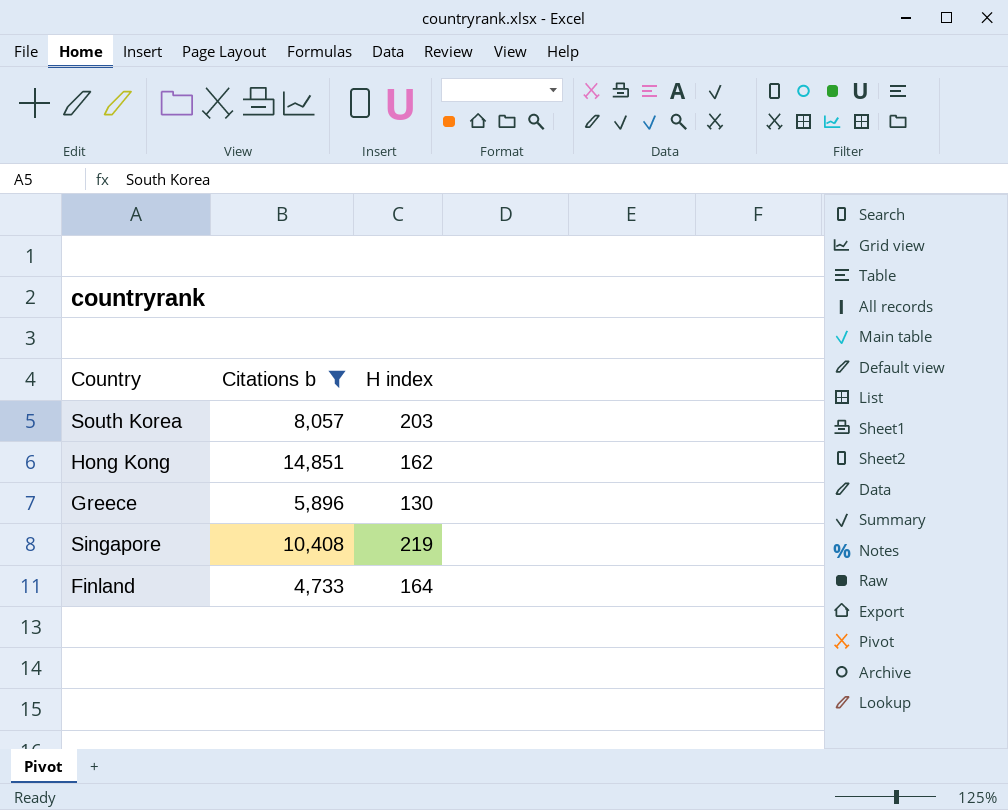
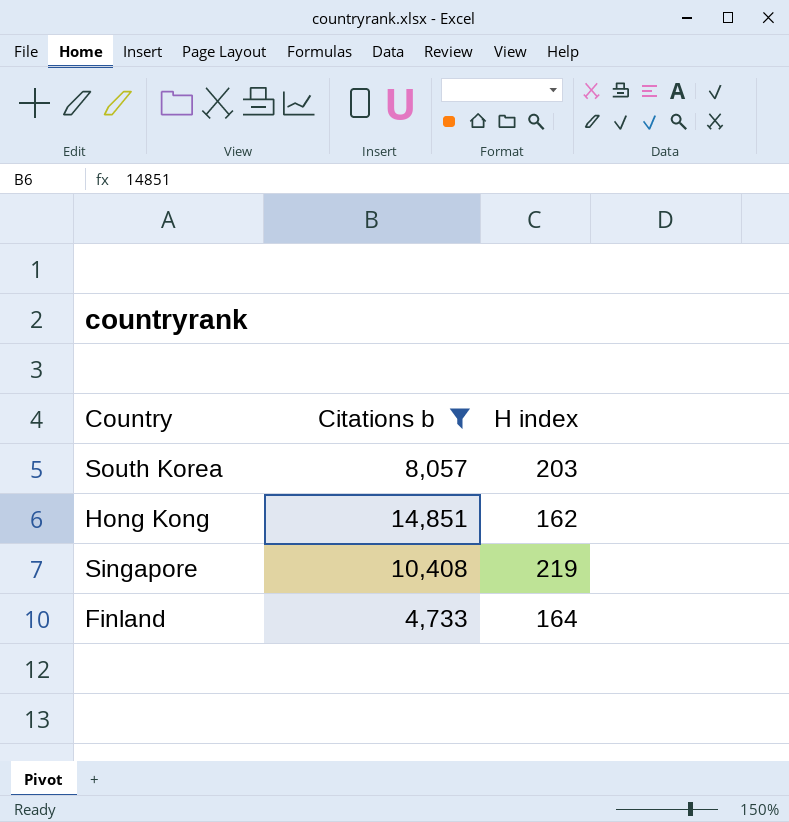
row Greece: 5,896 | 130 -> none

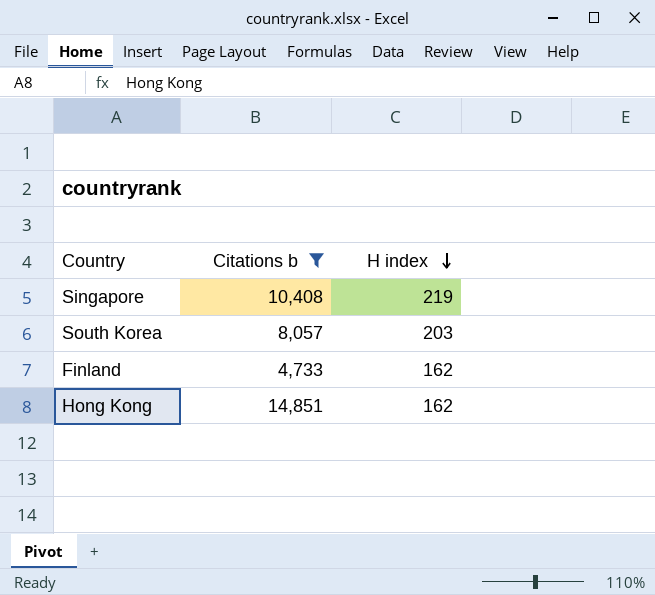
row order: none -> H index descending
Finland | H index: 164 -> 162

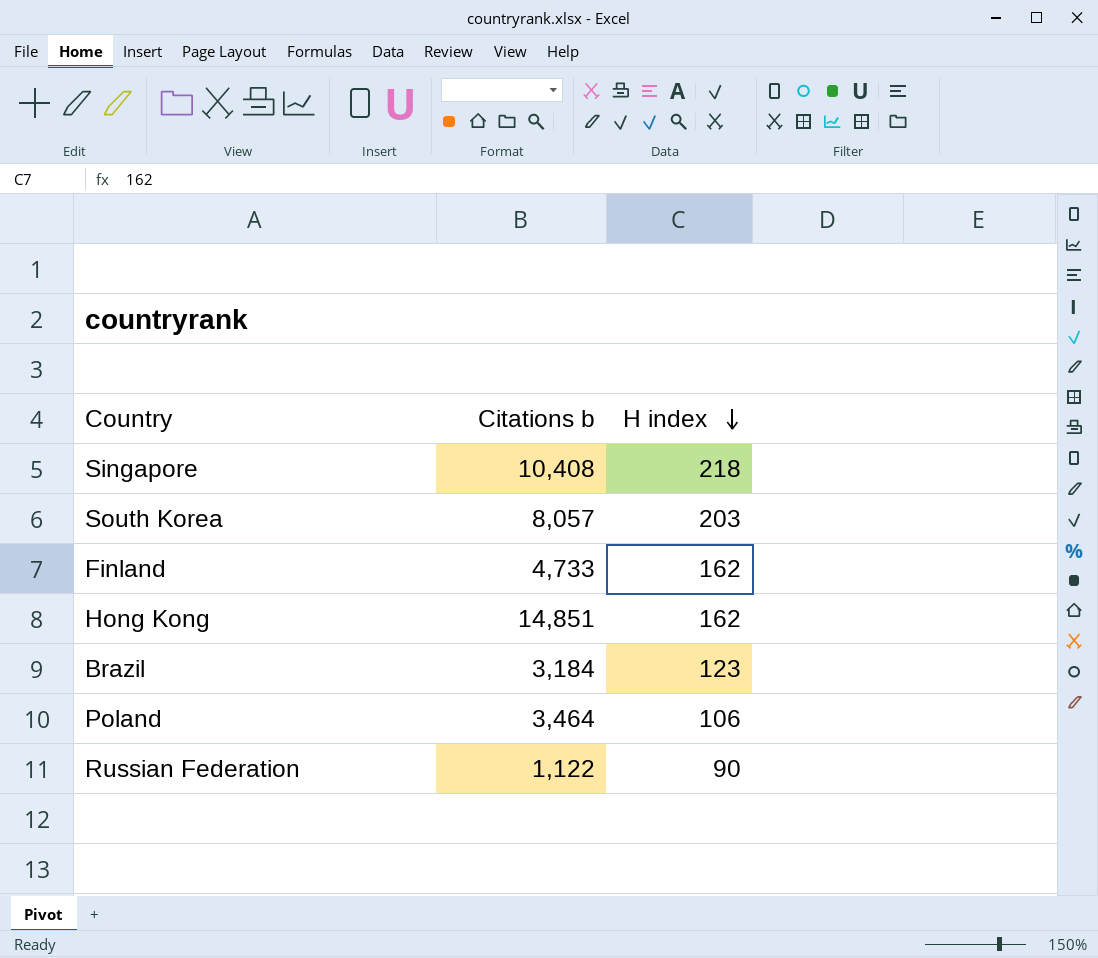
filter: Citations b >= 4,733 -> none
Singapore | H index: 219 -> 218

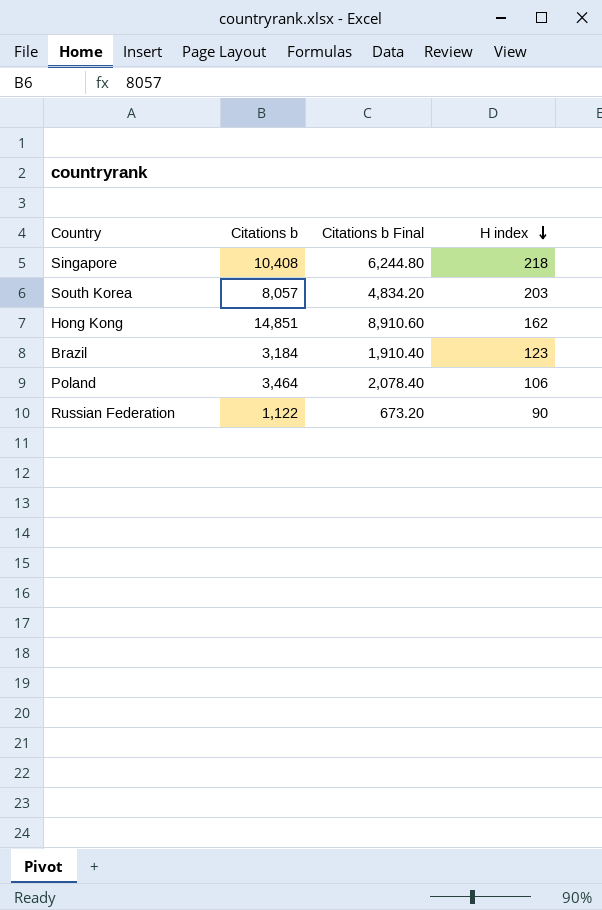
column Citations b Final | formula: none -> [Citations b] * 0.6
row Finland: 4,733 | 162 -> none

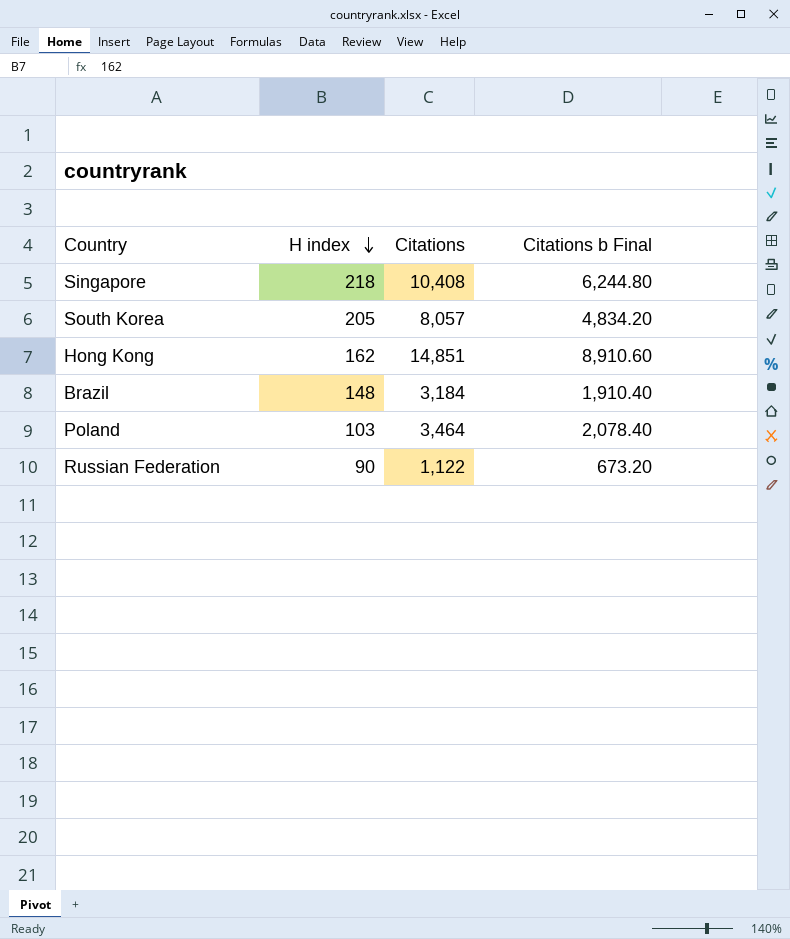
column H index | position: 4 -> 2
column name: Citations b -> Citations
South Korea | H index: 203 -> 205
Brazil | H index: 123 -> 148
Poland | H index: 106 -> 103

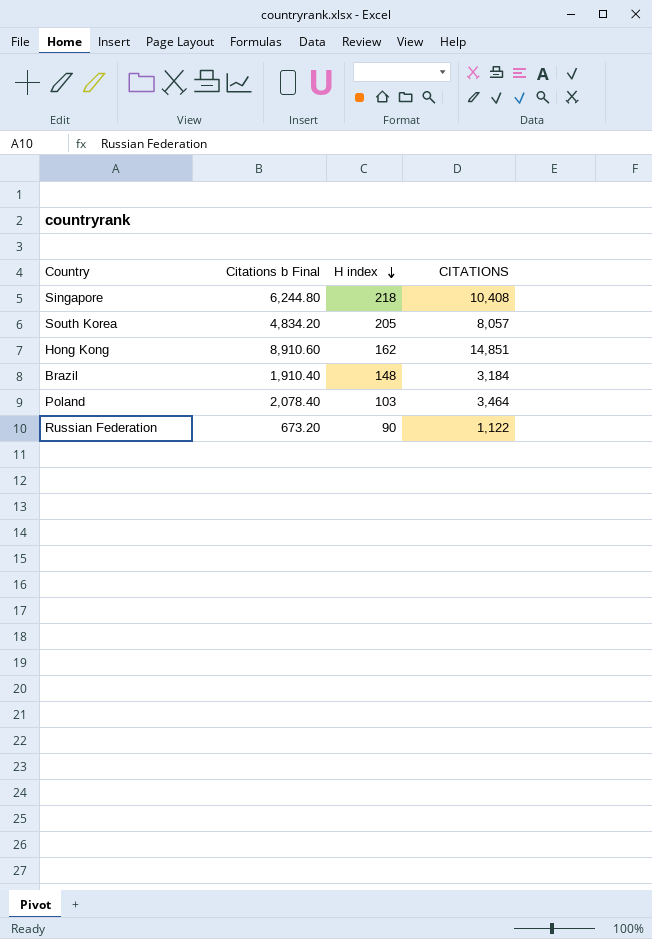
column Citations b Final | position: 4 -> 2
column name: Citations -> CITATIONS

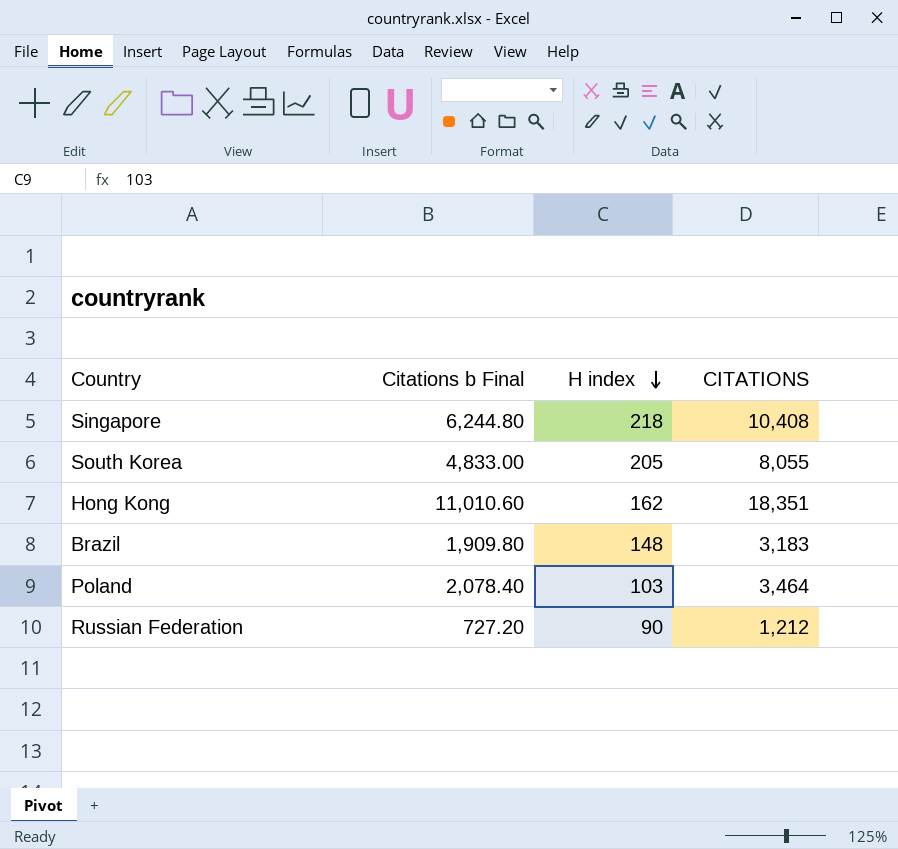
South Korea | Citations b Final: 4,834.20 -> 4,833.00
South Korea | CITATIONS: 8,057 -> 8,055
Hong Kong | Citations b Final: 8,910.60 -> 11,010.60
Hong Kong | CITATIONS: 14,851 -> 18,351
Brazil | Citations b Final: 1,910.40 -> 1,909.80
Brazil | CITATIONS: 3,184 -> 3,183
Russian Federation | Citations b Final: 673.20 -> 727.20
Russian Federation | CITATIONS: 1,122 -> 1,212

